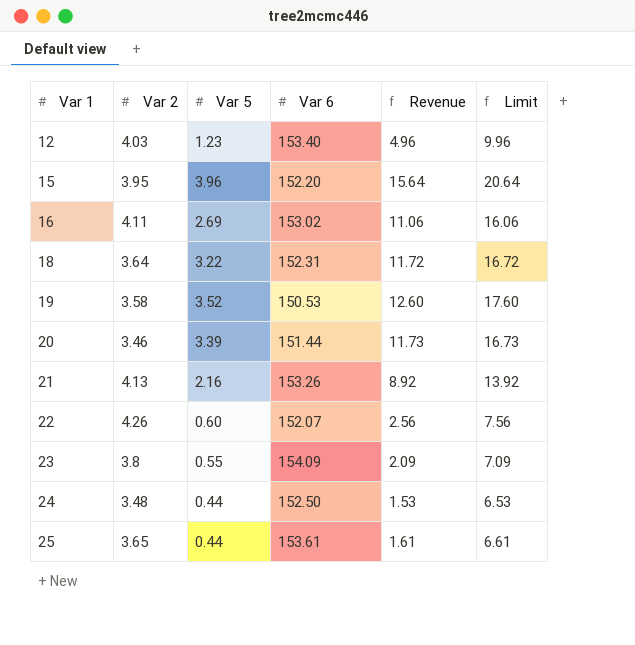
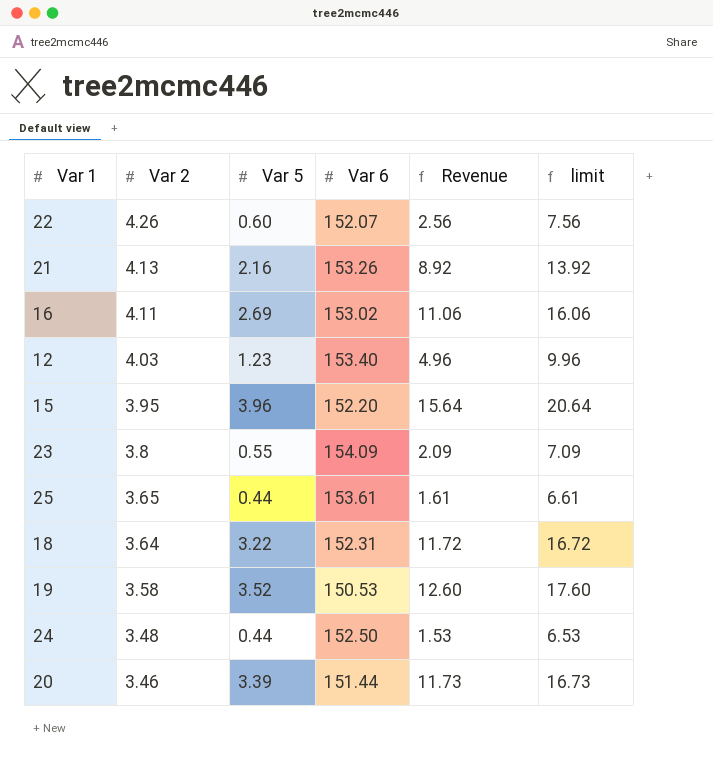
row order: Var 1 ascending -> Var 2 descending
column name: Limit -> limit

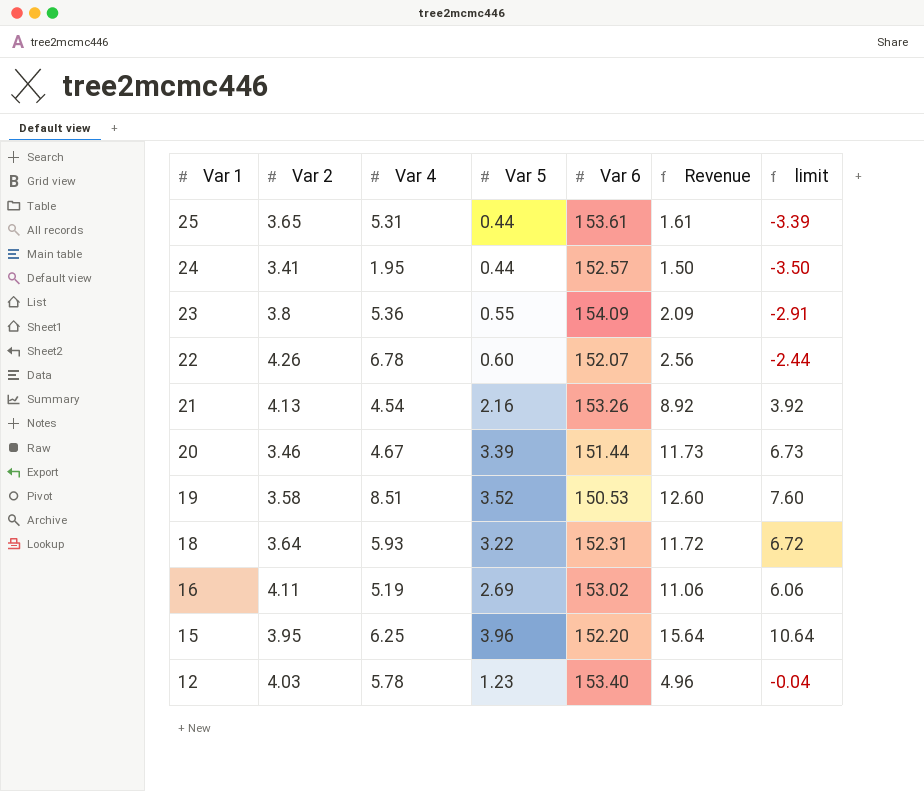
row order: Var 2 descending -> Var 1 descending
column Var 4 | position: none -> 3
column limit | formula: [Revenue] + 5 -> [Revenue] - 5
24 | Var 2: 3.48 -> 3.41
24 | Var 6: 152.50 -> 152.57
24 | Revenue: 1.53 -> 1.50

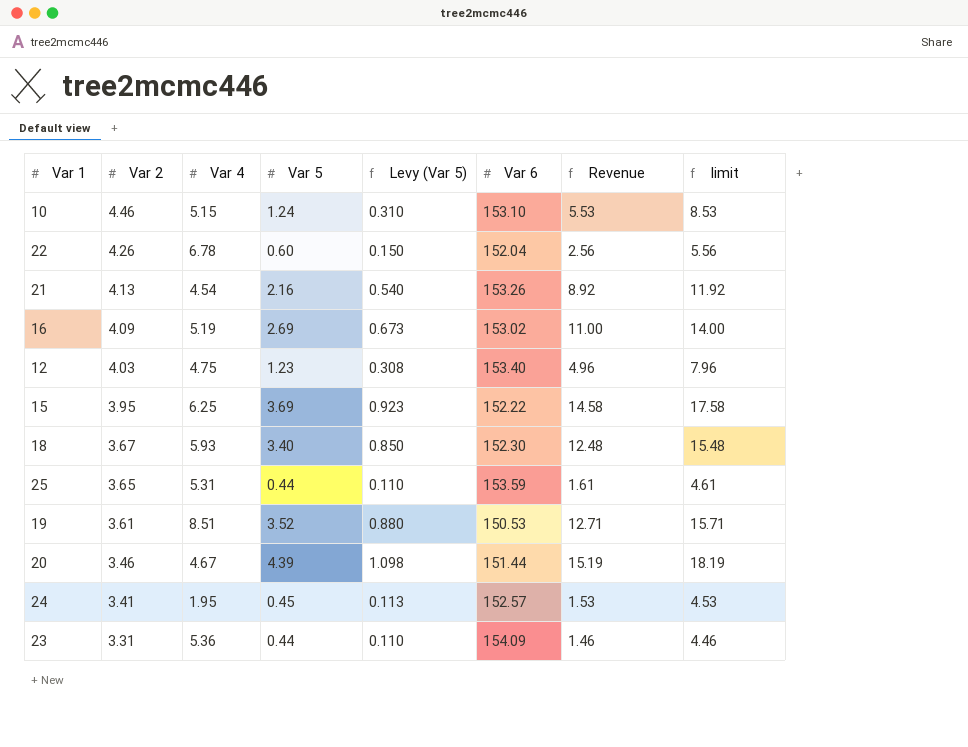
row order: Var 1 descending -> Var 2 descending
column Levy (Var 5) | formula: none -> [Var 5] * 0.25
column limit | formula: [Revenue] - 5 -> [Revenue] + 3
row 10: none -> 4.46 | 5.15 | 1.24 | 0.310 | 153.10 | 5.53 | 8.53
22 | Var 6: 152.07 -> 152.04
16 | Var 2: 4.11 -> 4.09
16 | Revenue: 11.06 -> 11.00
12 | Var 4: 5.78 -> 4.75
15 | Var 5: 3.96 -> 3.69
15 | Var 6: 152.20 -> 152.22
15 | Revenue: 15.64 -> 14.58
18 | Var 2: 3.64 -> 3.67
18 | Var 5: 3.22 -> 3.40
18 | Var 6: 152.31 -> 152.30
18 | Revenue: 11.72 -> 12.48
25 | Var 6: 153.61 -> 153.59
19 | Var 2: 3.58 -> 3.61
19 | Revenue: 12.60 -> 12.71
20 | Var 5: 3.39 -> 4.39
20 | Revenue: 11.73 -> 15.19
24 | Var 5: 0.44 -> 0.45
24 | Revenue: 1.50 -> 1.53
23 | Var 2: 3.8 -> 3.31
23 | Var 5: 0.55 -> 0.44
23 | Revenue: 2.09 -> 1.46

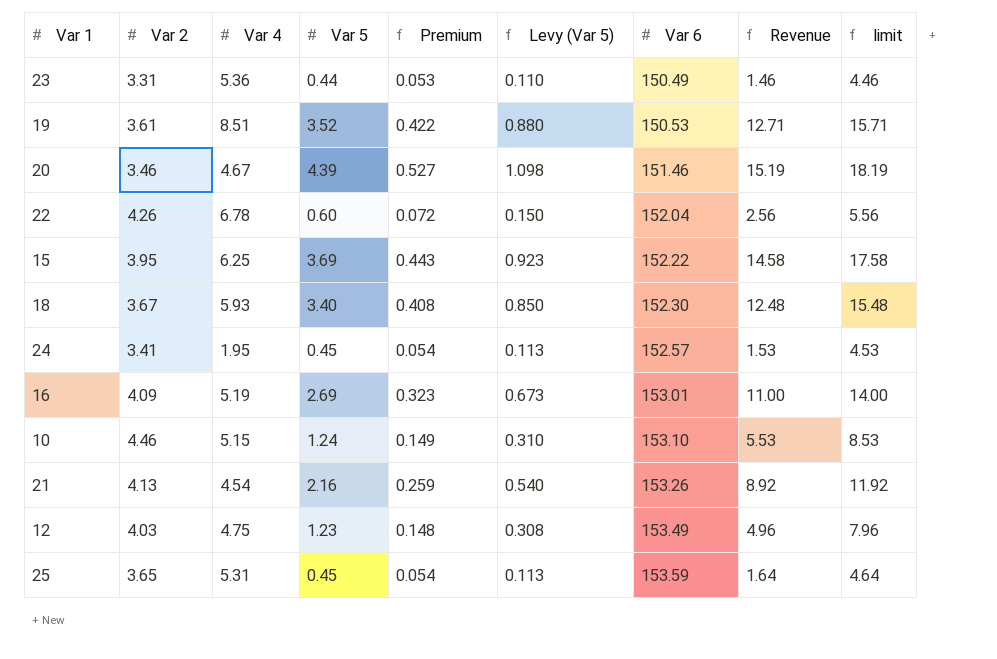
row order: Var 2 descending -> Var 6 ascending
column Premium | formula: none -> [Var 5] * 0.12
23 | Var 6: 154.09 -> 150.49
20 | Var 6: 151.44 -> 151.46
16 | Var 6: 153.02 -> 153.01
12 | Var 6: 153.40 -> 153.49
25 | Var 5: 0.44 -> 0.45
25 | Levy (Var 5): 0.110 -> 0.113
25 | Revenue: 1.61 -> 1.64
25 | limit: 4.61 -> 4.64

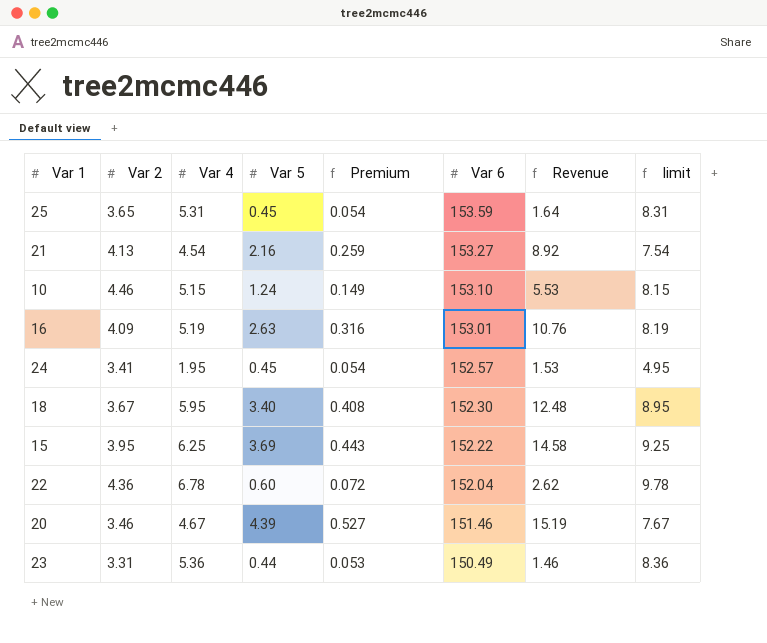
row order: Var 6 ascending -> Var 6 descending
column Levy (Var 5) | formula: [Var 5] * 0.25 -> none
column limit | formula: [Revenue] + 3 -> [Var 4] + 3
row 19: 3.61 | 8.51 | 3.52 | 0.422 | 0.880 | 150.53 | 12.71 | 15.71 -> none
row 12: 4.03 | 4.75 | 1.23 | 0.148 | 0.308 | 153.49 | 4.96 | 7.96 -> none
21 | Var 6: 153.26 -> 153.27
16 | Var 5: 2.69 -> 2.63
16 | Premium: 0.323 -> 0.316
16 | Revenue: 11.00 -> 10.76
18 | Var 4: 5.93 -> 5.95
22 | Var 2: 4.26 -> 4.36
22 | Revenue: 2.56 -> 2.62

